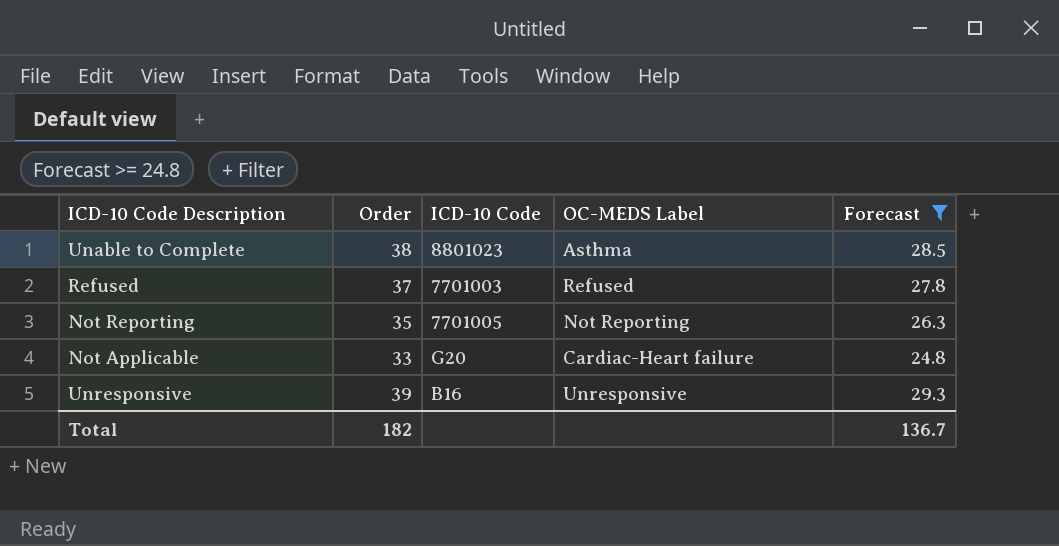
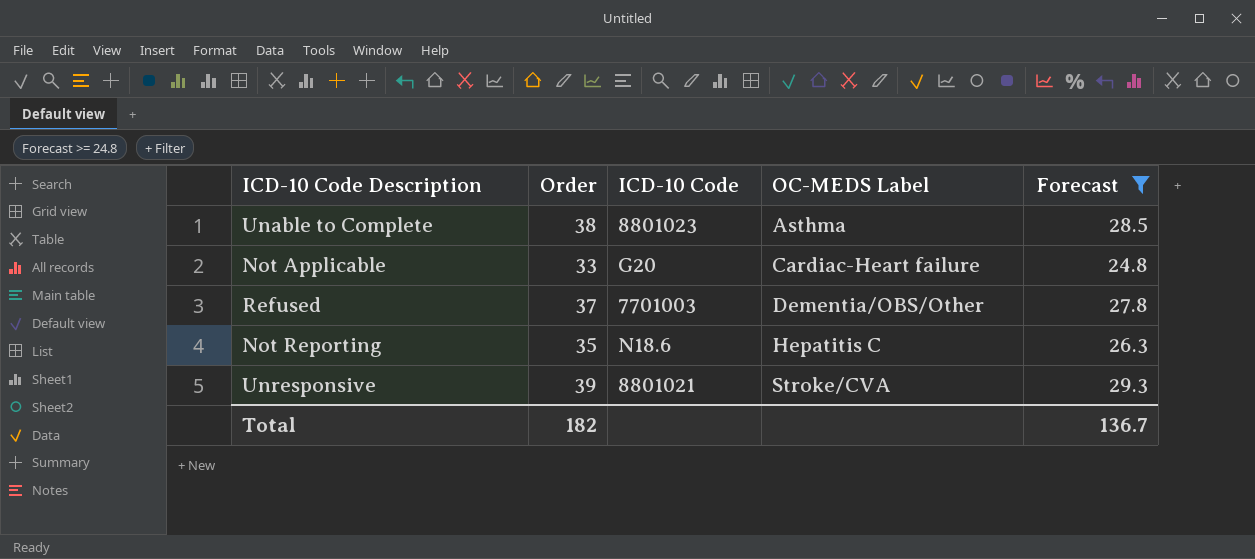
row order: none -> OC-MEDS Label ascending
Refused | OC-MEDS Label: Refused -> Dementia/OBS/Other
Not Reporting | ICD-10 Code: 7701005 -> N18.6
Not Reporting | OC-MEDS Label: Not Reporting -> Hepatitis C
Unresponsive | ICD-10 Code: B16 -> 8801021
Unresponsive | OC-MEDS Label: Unresponsive -> Stroke/CVA

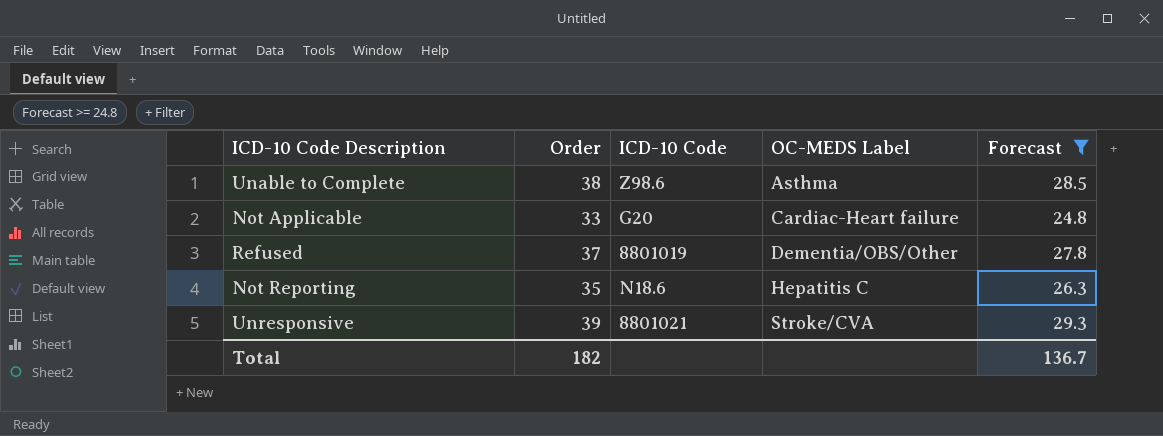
Unable to Complete | ICD-10 Code: 8801023 -> Z98.6
Refused | ICD-10 Code: 7701003 -> 8801019

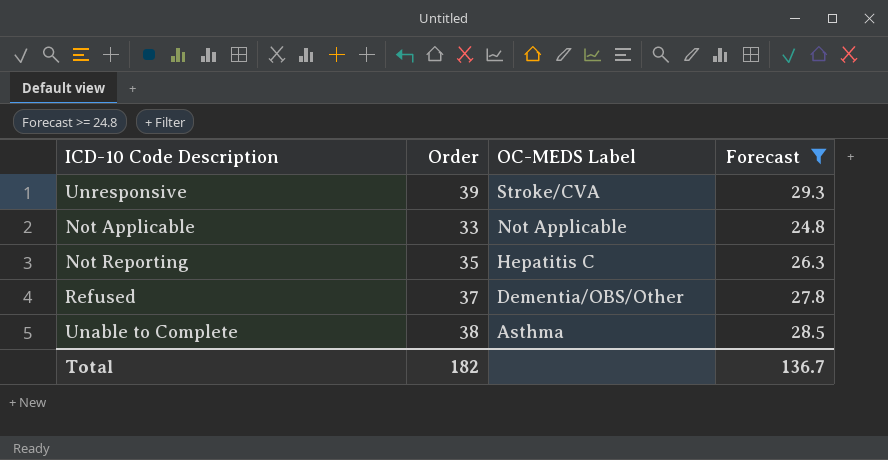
row order: OC-MEDS Label ascending -> OC-MEDS Label descending
column ICD-10 Code | position: 3 -> none
Not Applicable | OC-MEDS Label: Cardiac-Heart failure -> Not Applicable

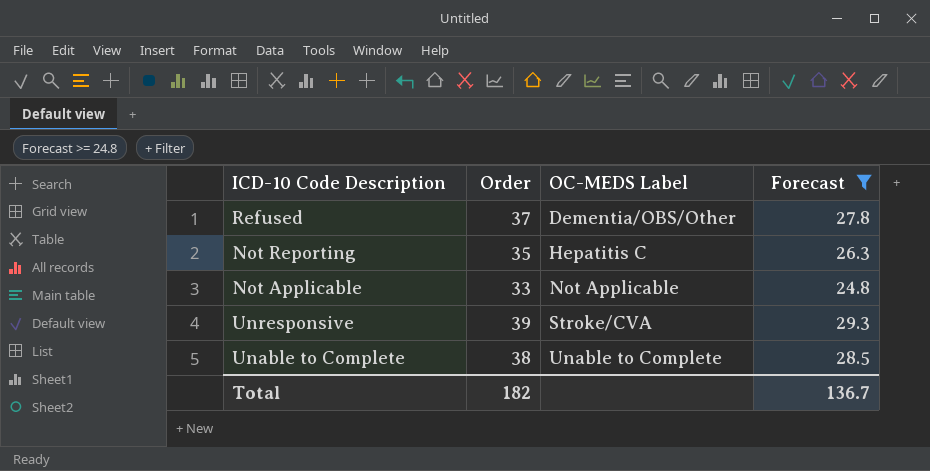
row order: OC-MEDS Label descending -> OC-MEDS Label ascending
Unable to Complete | OC-MEDS Label: Asthma -> Unable to Complete

